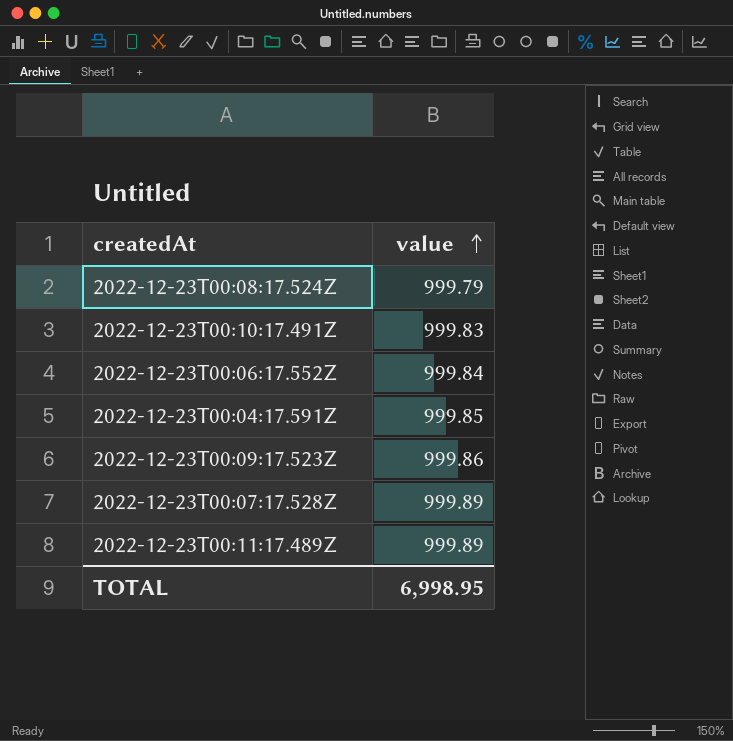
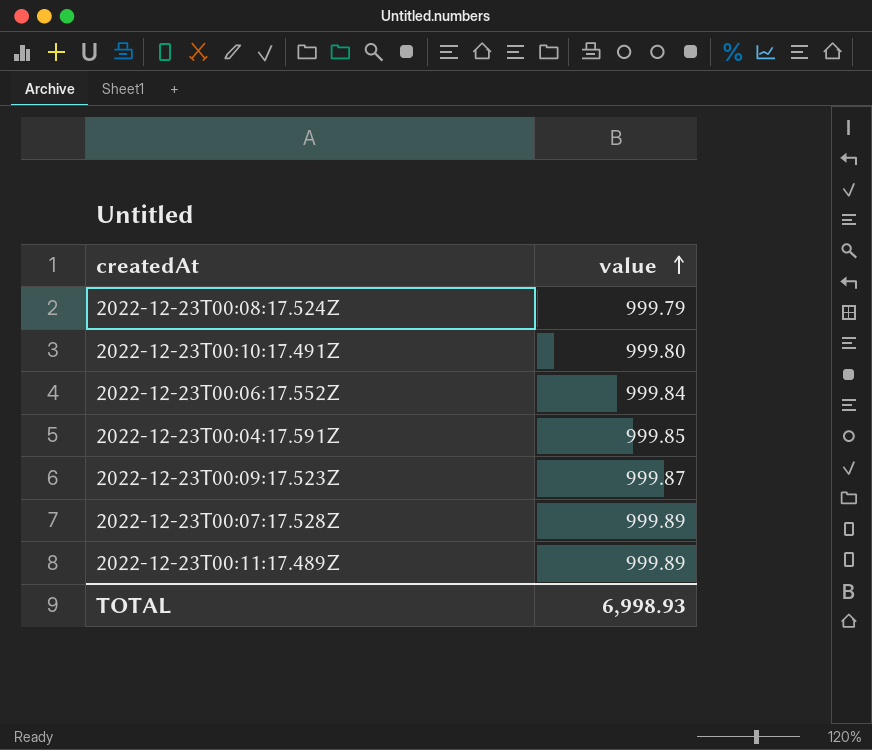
2022-12-23T00:10:17.491Z | value: 999.83 -> 999.80
2022-12-23T00:09:17.523Z | value: 999.86 -> 999.87
TOTAL | value: 6,998.95 -> 6,998.93

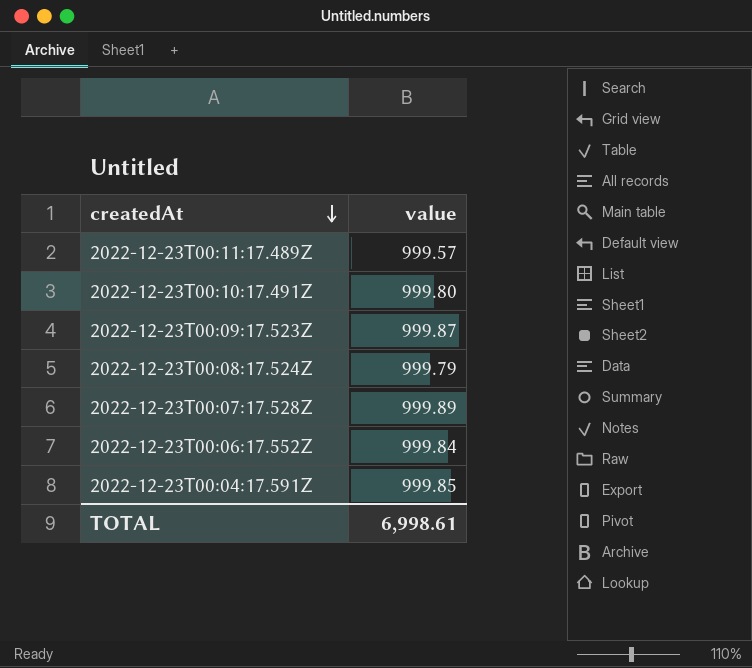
row order: value ascending -> createdAt descending
2022-12-23T00:11:17.489Z | value: 999.89 -> 999.57
TOTAL | value: 6,998.93 -> 6,998.61

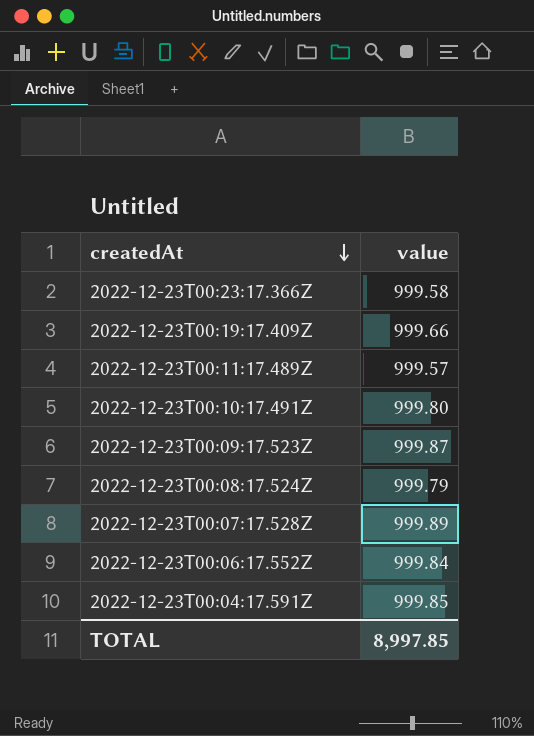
row 2022-12-23T00:23:17.366Z: none -> 999.58
row 2022-12-23T00:19:17.409Z: none -> 999.66
TOTAL | value: 6,998.61 -> 8,997.85

